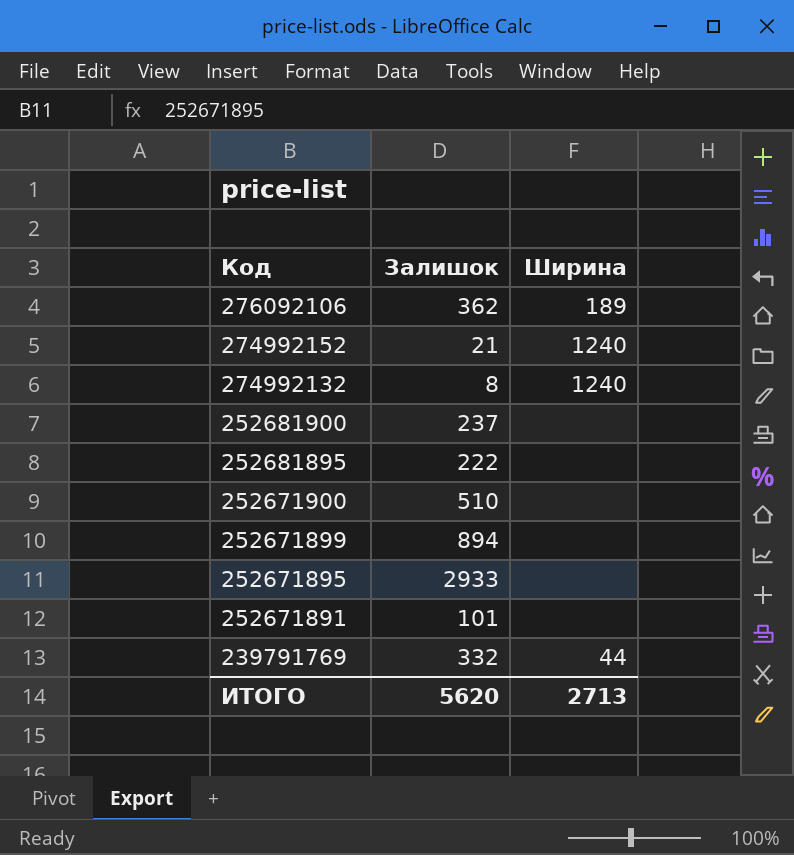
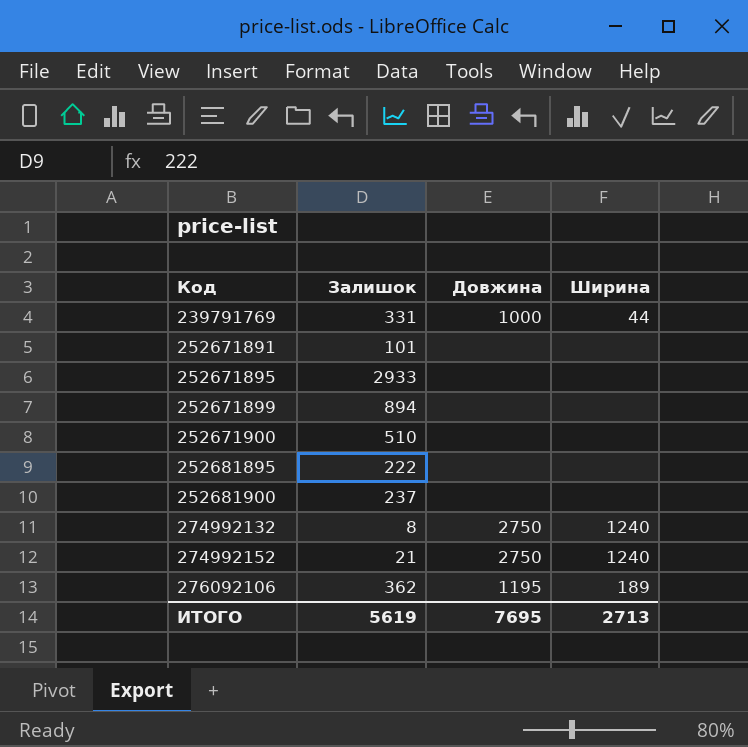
row order: Код descending -> Код ascending
column Довжина | position: none -> 3
239791769 | Залишок: 332 -> 331
ИТОГО | Залишок: 5620 -> 5619

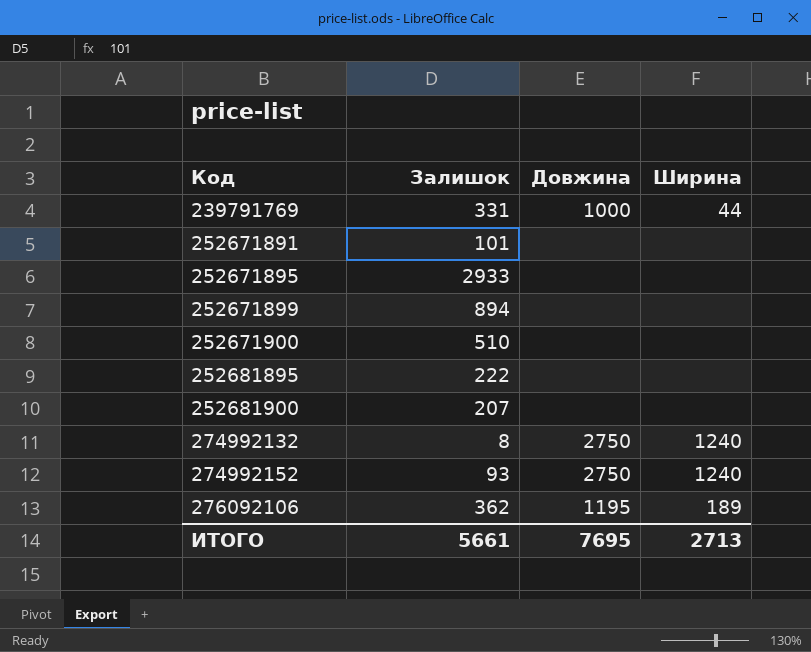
252681900 | Залишок: 237 -> 207
274992152 | Залишок: 21 -> 93
ИТОГО | Залишок: 5619 -> 5661

